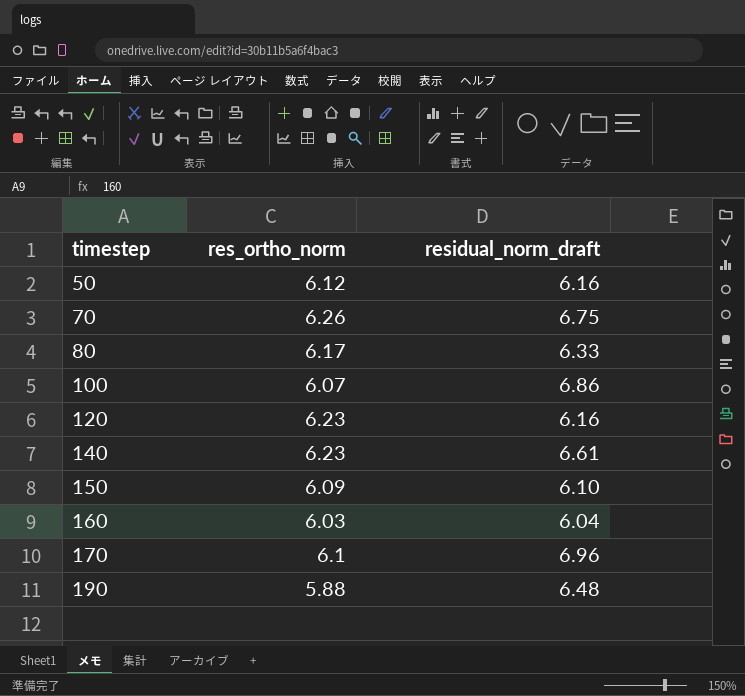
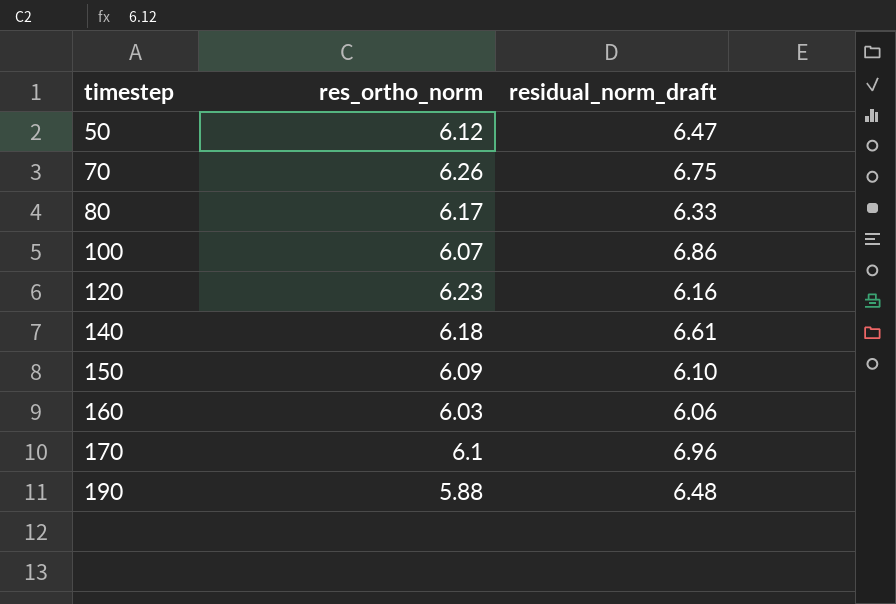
50 | residual_norm_draft: 6.16 -> 6.47
140 | res_ortho_norm: 6.23 -> 6.18
160 | residual_norm_draft: 6.04 -> 6.06

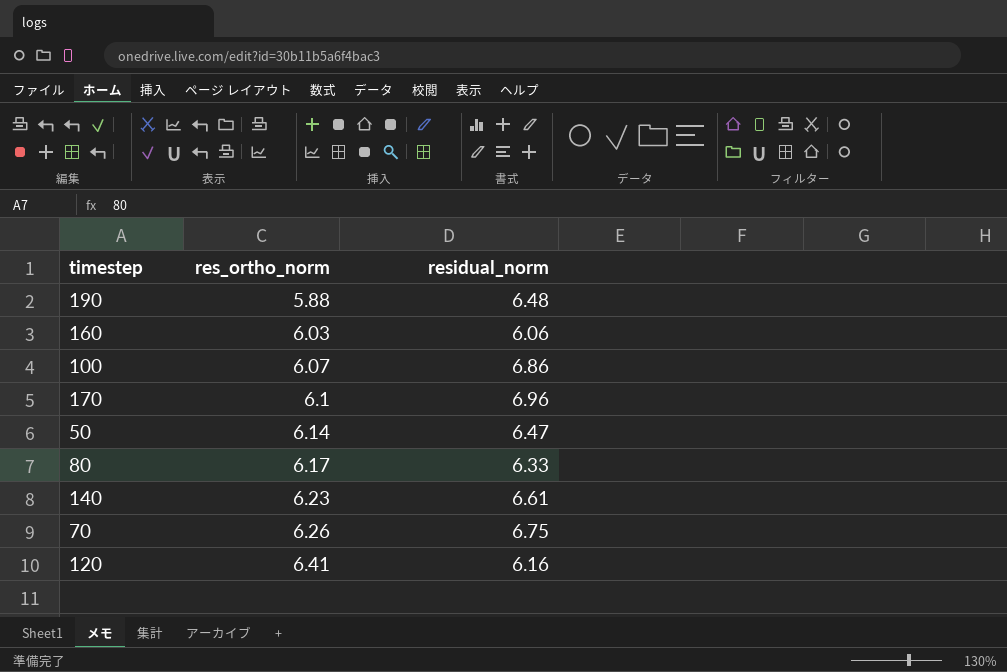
row order: timestep ascending -> res_ortho_norm ascending
column name: residual_norm_draft -> residual_norm
row 150: 6.09 | 6.10 -> none
50 | res_ortho_norm: 6.12 -> 6.14
140 | res_ortho_norm: 6.18 -> 6.23
120 | res_ortho_norm: 6.23 -> 6.41

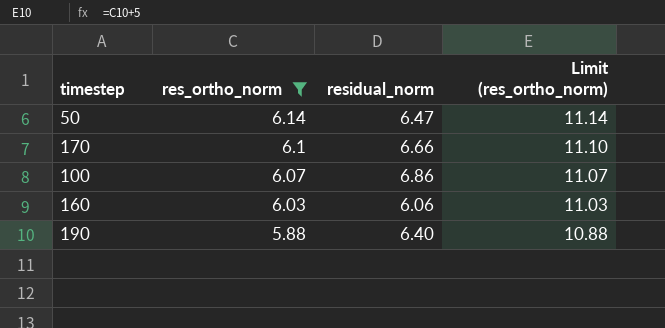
filter: none -> res_ortho_norm <= 6.14
row order: res_ortho_norm ascending -> res_ortho_norm descending
column Limit (res_ortho_norm) | formula: none -> [res_ortho_norm] + 5
170 | residual_norm: 6.96 -> 6.66
190 | residual_norm: 6.48 -> 6.40

